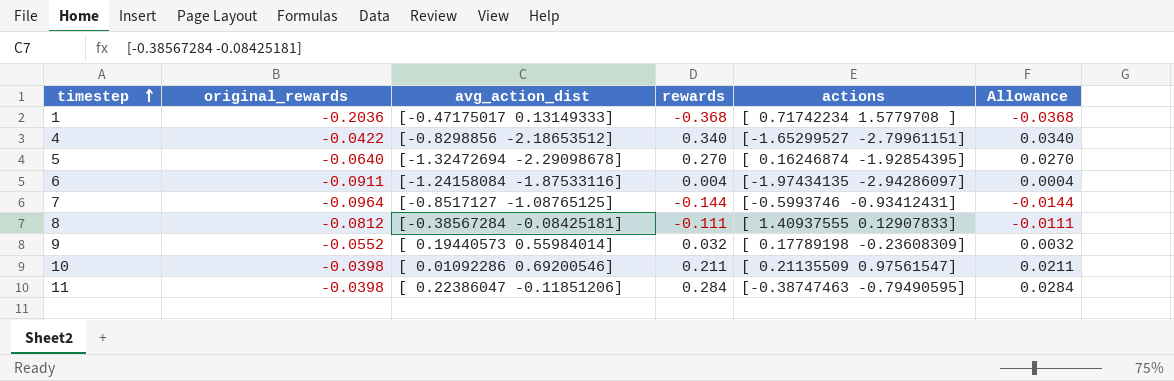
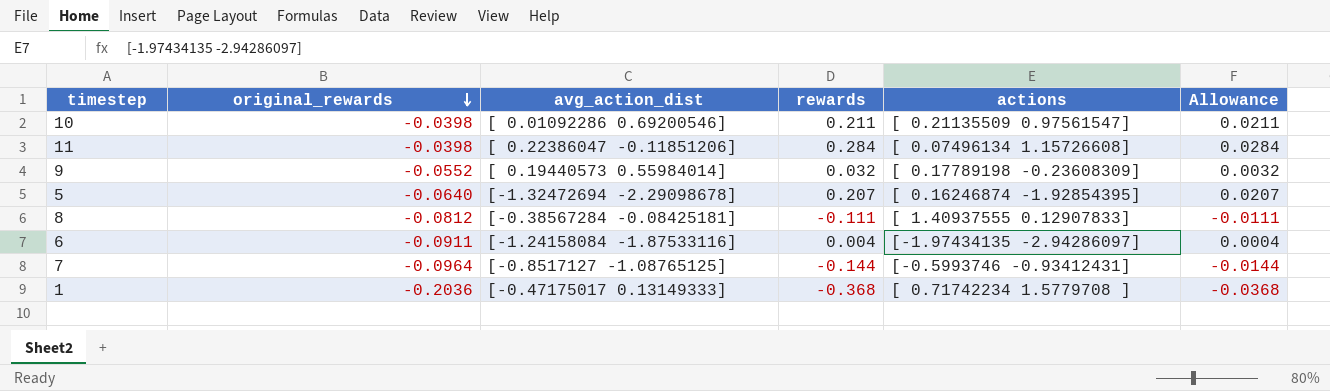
row order: timestep ascending -> original_rewards descending
row 4: -0.0422 | [-0.8298856 -2.18653512] | 0.340 | [-1.65299527 -2.79961151] | 0.0340 -> none
11 | actions: [-0.38747463 -0.79490595] -> [ 0.07496134 1.15726608]
5 | rewards: 0.270 -> 0.207
5 | Allowance: 0.0270 -> 0.0207

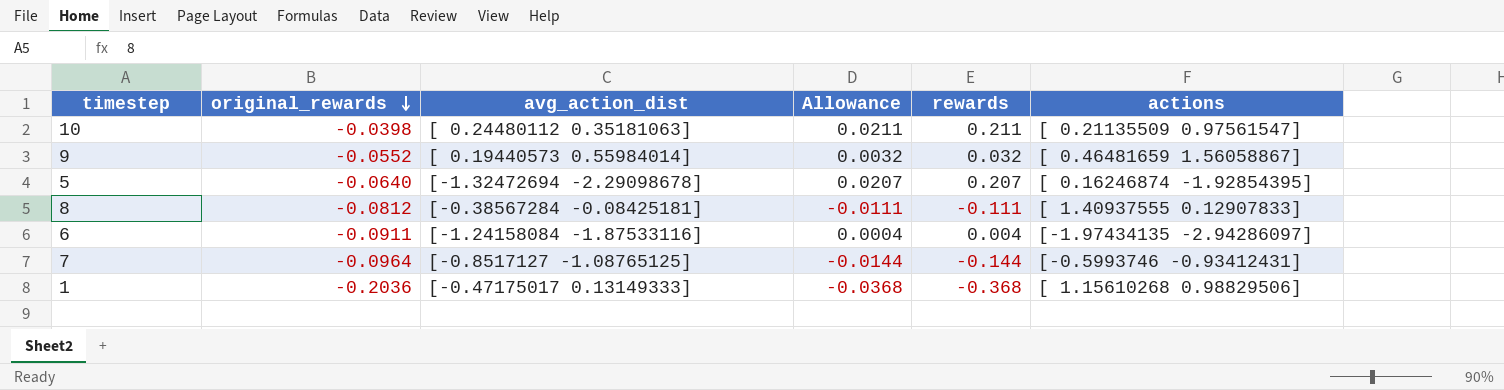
column Allowance | position: 6 -> 4
row 11: -0.0398 | [ 0.22386047 -0.11851206] | 0.284 | [ 0.07496134 1.15726608] | 0.0284 -> none
10 | avg_action_dist: [ 0.01092286 0.69200546] -> [ 0.24480112 0.35181063]
9 | actions: [ 0.17789198 -0.23608309] -> [ 0.46481659 1.56058867]
1 | actions: [ 0.71742234 1.5779708 ] -> [ 1.15610268 0.98829506]

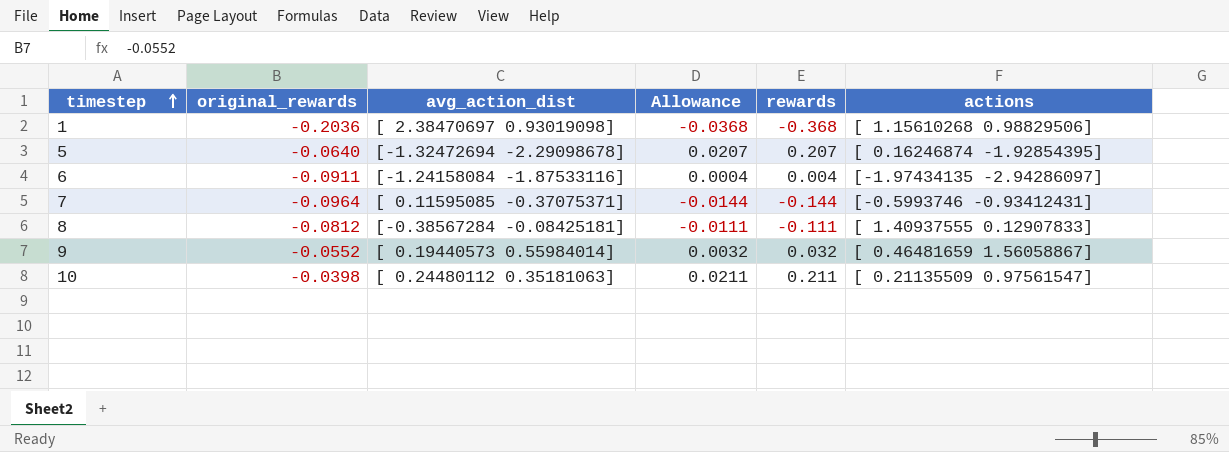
row order: original_rewards descending -> timestep ascending
1 | avg_action_dist: [-0.47175017 0.13149333] -> [ 2.38470697 0.93019098]
7 | avg_action_dist: [-0.8517127 -1.08765125] -> [ 0.11595085 -0.37075371]

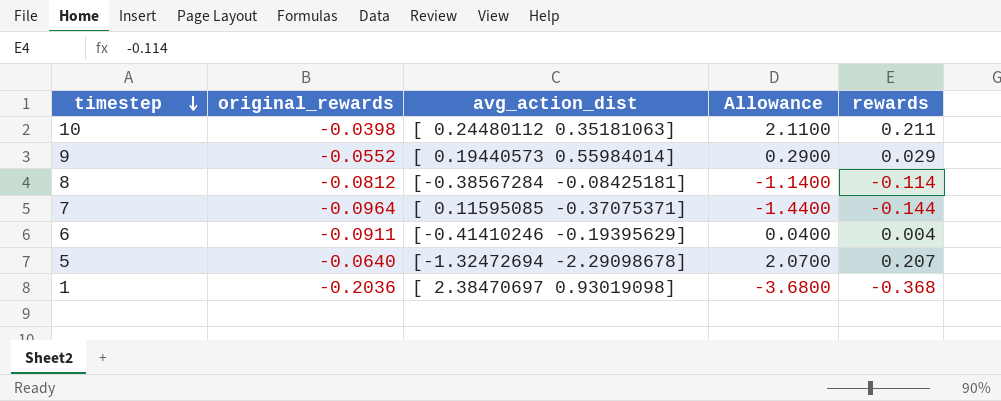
row order: timestep ascending -> timestep descending
column actions | position: 6 -> none
column Allowance | formula: [rewards] * 0.1 -> [rewards] * 10
9 | rewards: 0.032 -> 0.029
8 | rewards: -0.111 -> -0.114
6 | avg_action_dist: [-1.24158084 -1.87533116] -> [-0.41410246 -0.19395629]

